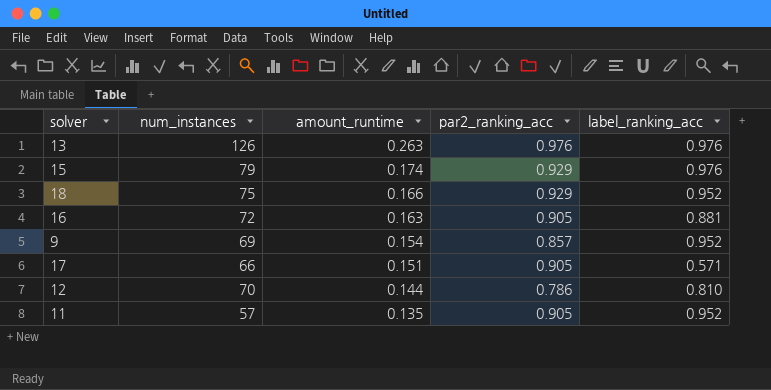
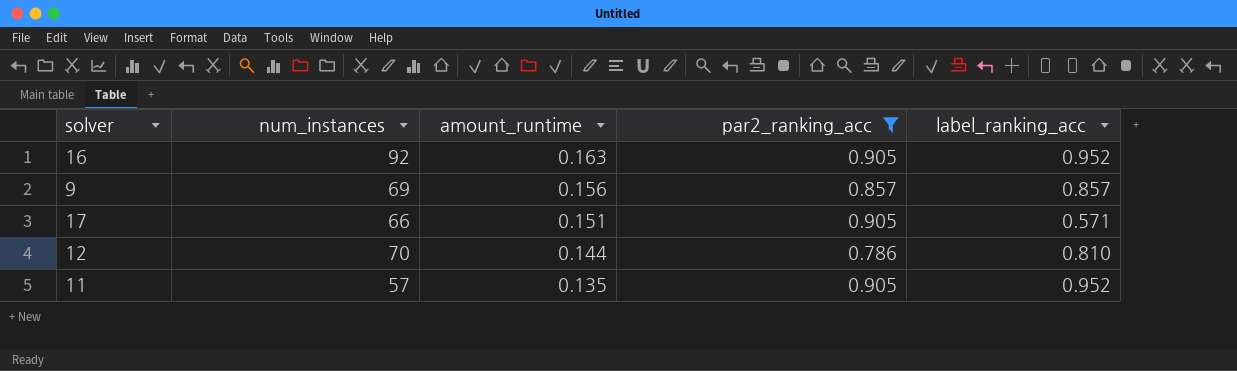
filter: none -> par2_ranking_acc <= 0.905
16 | num_instances: 72 -> 92
16 | label_ranking_acc: 0.881 -> 0.952
9 | amount_runtime: 0.154 -> 0.156
9 | label_ranking_acc: 0.952 -> 0.857

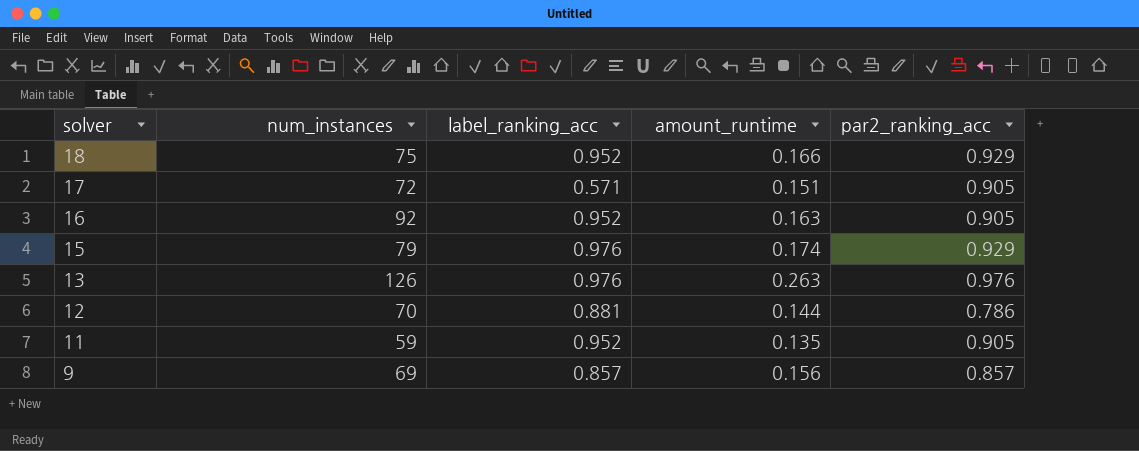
filter: par2_ranking_acc <= 0.905 -> none
row order: amount_runtime descending -> solver descending
column label_ranking_acc | position: 5 -> 3
17 | num_instances: 66 -> 72
12 | label_ranking_acc: 0.810 -> 0.881
11 | num_instances: 57 -> 59

